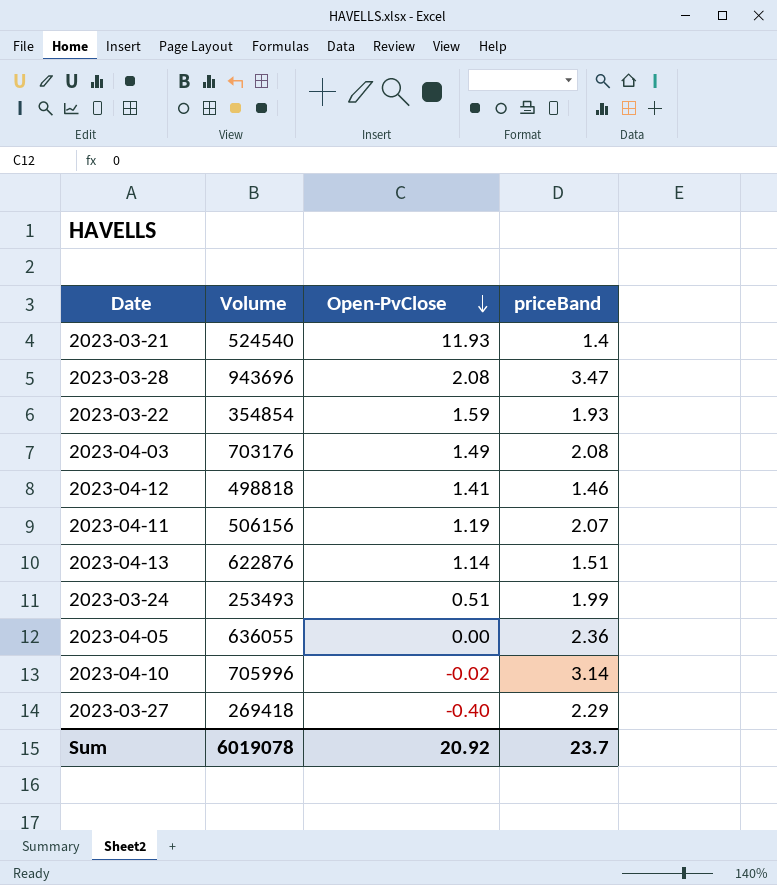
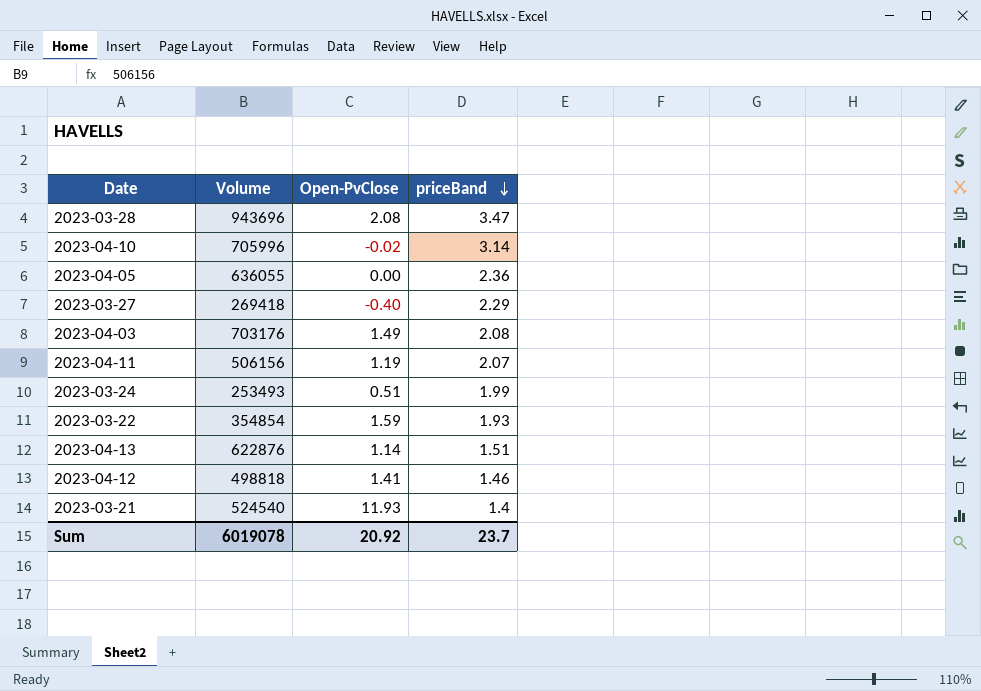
row order: Open-PvClose descending -> priceBand descending

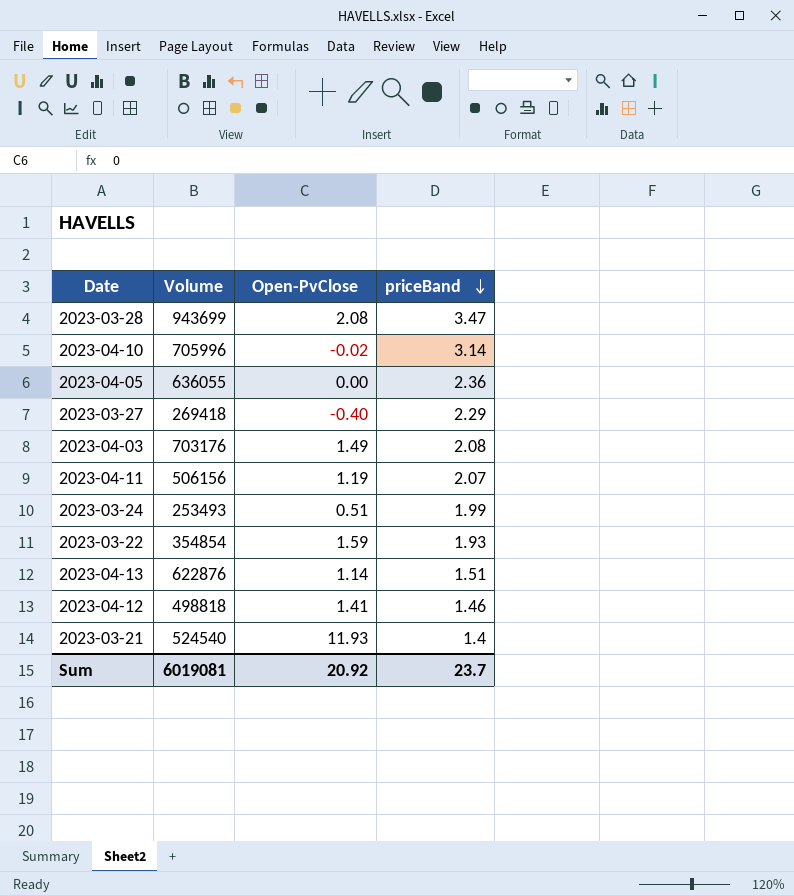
2023-03-28 | Volume: 943696 -> 943699
Sum | Volume: 6019078 -> 6019081

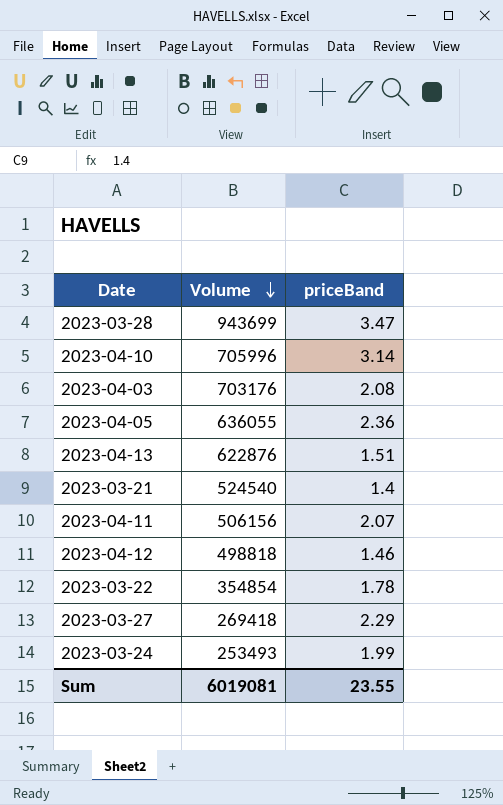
row order: priceBand descending -> Volume descending
column Open-PvClose | position: 3 -> none
2023-03-22 | priceBand: 1.93 -> 1.78
Sum | priceBand: 23.7 -> 23.55

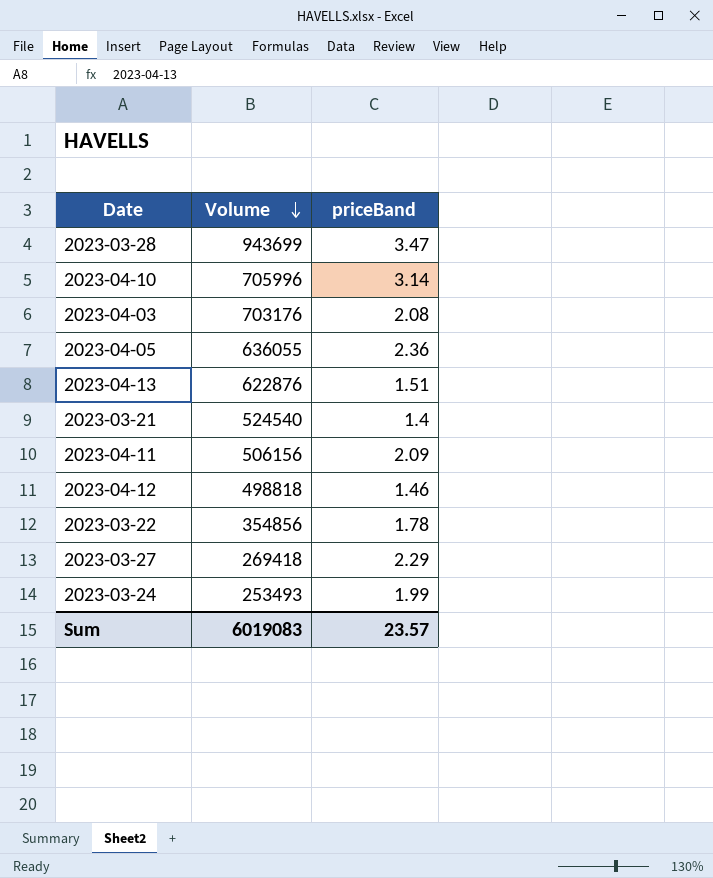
2023-04-11 | priceBand: 2.07 -> 2.09
2023-03-22 | Volume: 354854 -> 354856
Sum | Volume: 6019081 -> 6019083
Sum | priceBand: 23.55 -> 23.57

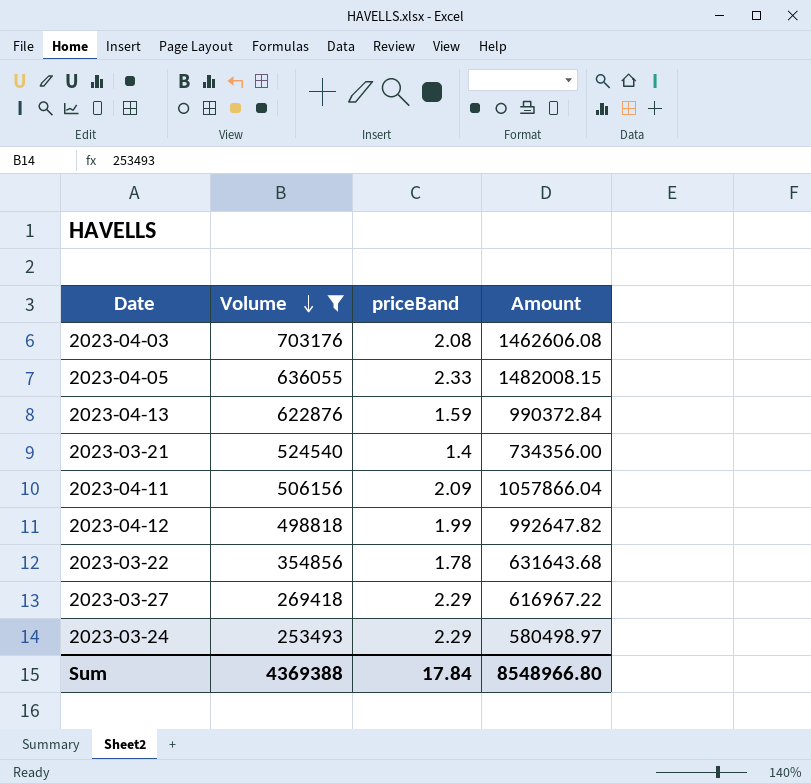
filter: none -> Volume <= 703176
column Amount | formula: none -> [Volume] * [priceBand]
2023-04-05 | priceBand: 2.36 -> 2.33
2023-04-13 | priceBand: 1.51 -> 1.59
2023-04-12 | priceBand: 1.46 -> 1.99
2023-03-24 | priceBand: 1.99 -> 2.29
Sum | Volume: 6019083 -> 4369388
Sum | priceBand: 23.57 -> 17.84

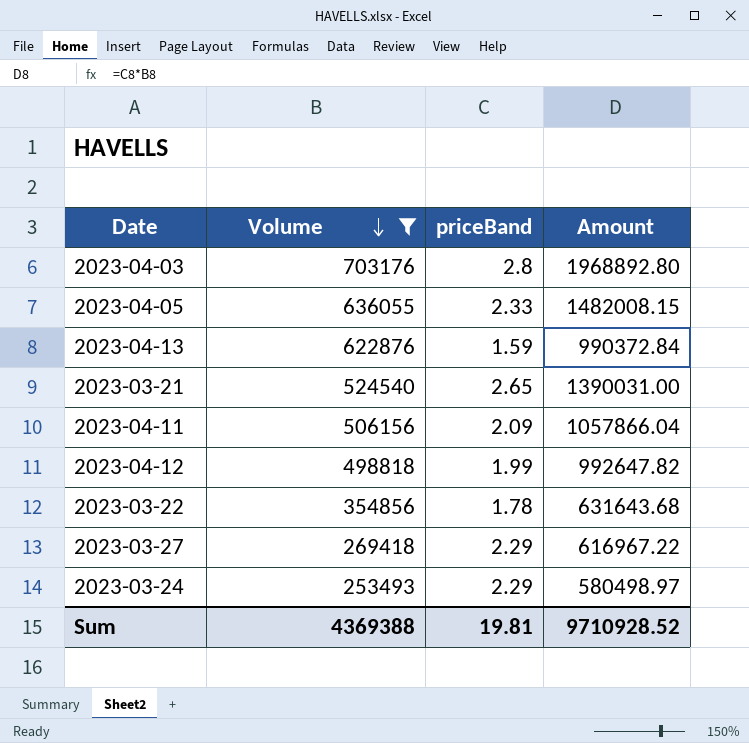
2023-04-03 | priceBand: 2.08 -> 2.8
2023-04-03 | Amount: 1462606.08 -> 1968892.80
2023-03-21 | priceBand: 1.4 -> 2.65
2023-03-21 | Amount: 734356.00 -> 1390031.00
Sum | priceBand: 17.84 -> 19.81
Sum | Amount: 8548966.80 -> 9710928.52

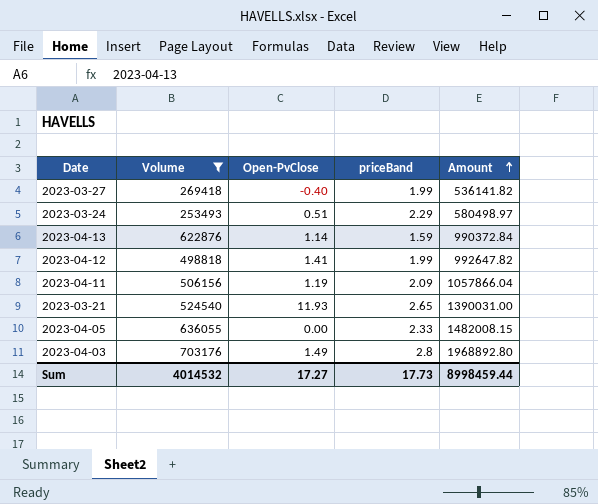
row order: Volume descending -> Amount ascending
column Open-PvClose | position: none -> 3
row 2023-03-22: 354856 | 1.78 | 631643.68 -> none
2023-03-27 | priceBand: 2.29 -> 1.99
2023-03-27 | Amount: 616967.22 -> 536141.82
Sum | Volume: 4369388 -> 4014532
Sum | priceBand: 19.81 -> 17.73
Sum | Amount: 9710928.52 -> 8998459.44

